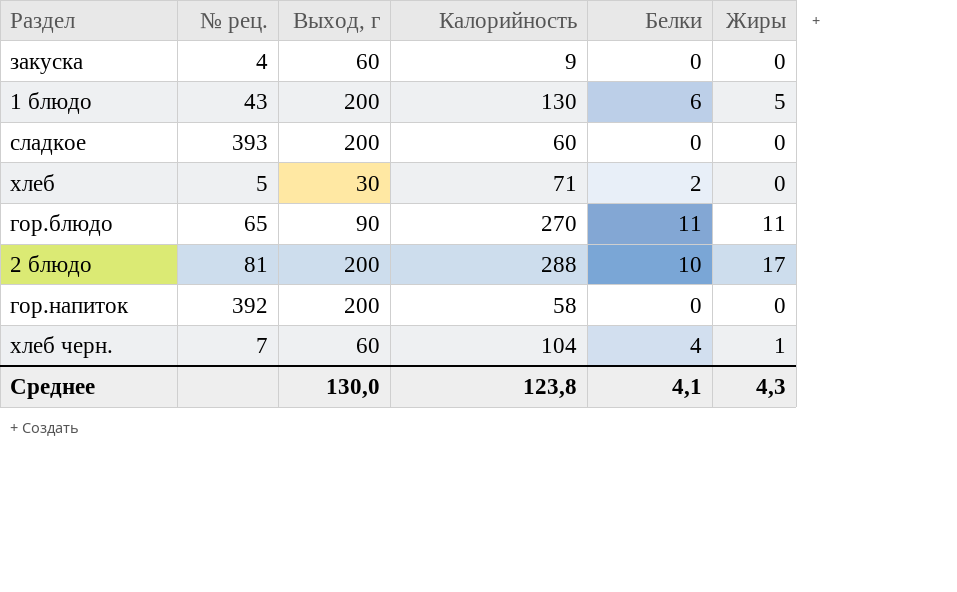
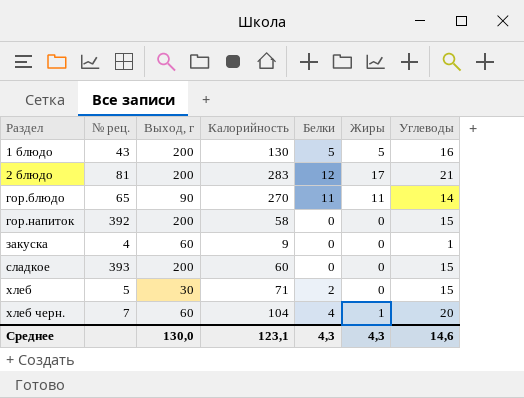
row order: none -> Раздел ascending
column Углеводы | position: none -> 7
1 блюдо | Белки: 6 -> 5
2 блюдо | Калорийность: 288 -> 283
2 блюдо | Белки: 10 -> 12
Среднее | Калорийность: 123,8 -> 123,1
Среднее | Белки: 4,1 -> 4,3

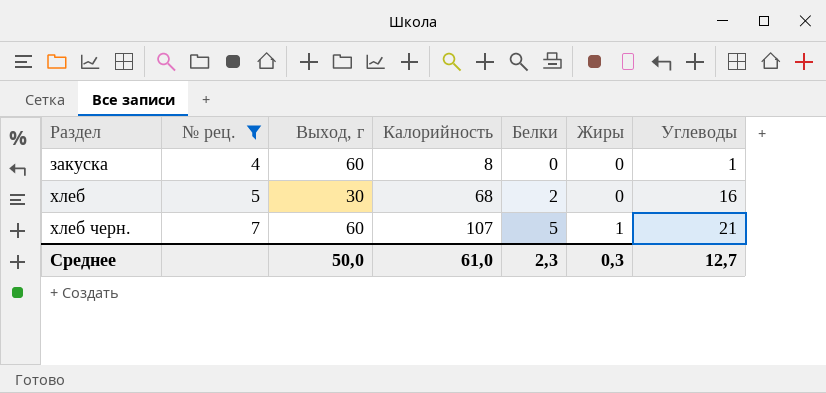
filter: none -> № рец. <= 7
закуска | Калорийность: 9 -> 8
хлеб | Калорийность: 71 -> 68
хлеб | Углеводы: 15 -> 16
хлеб черн. | Калорийность: 104 -> 107
хлеб черн. | Белки: 4 -> 5
хлеб черн. | Углеводы: 20 -> 21
Среднее | Выход, г: 130,0 -> 50,0
Среднее | Калорийность: 123,1 -> 61,0
Среднее | Белки: 4,3 -> 2,3
Среднее | Жиры: 4,3 -> 0,3
Среднее | Углеводы: 14,6 -> 12,7

